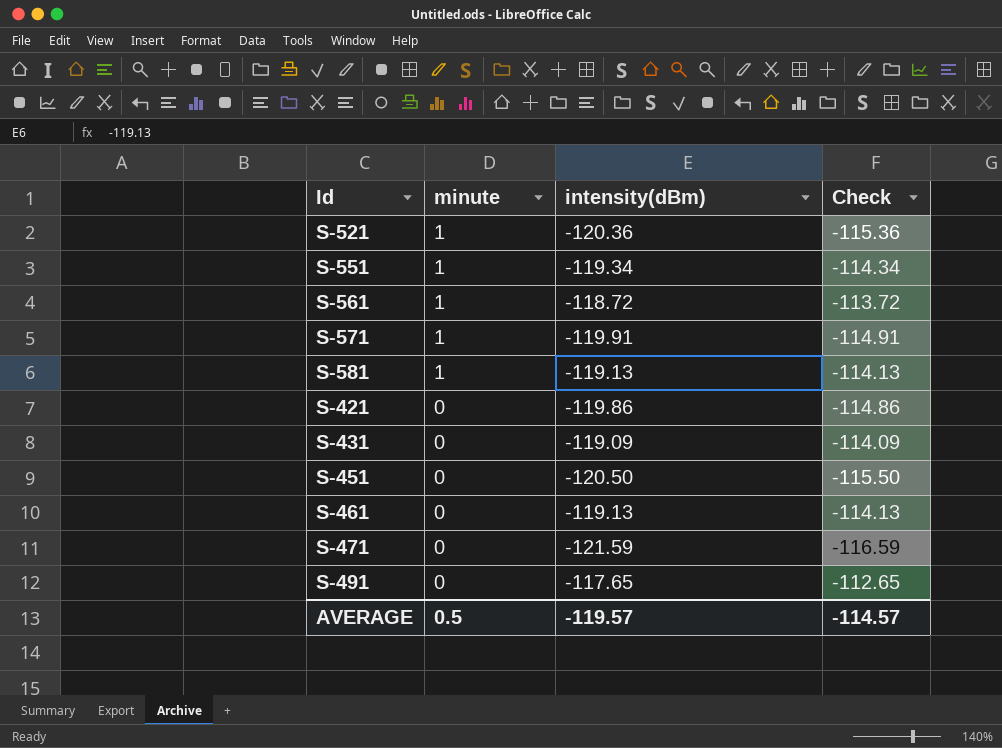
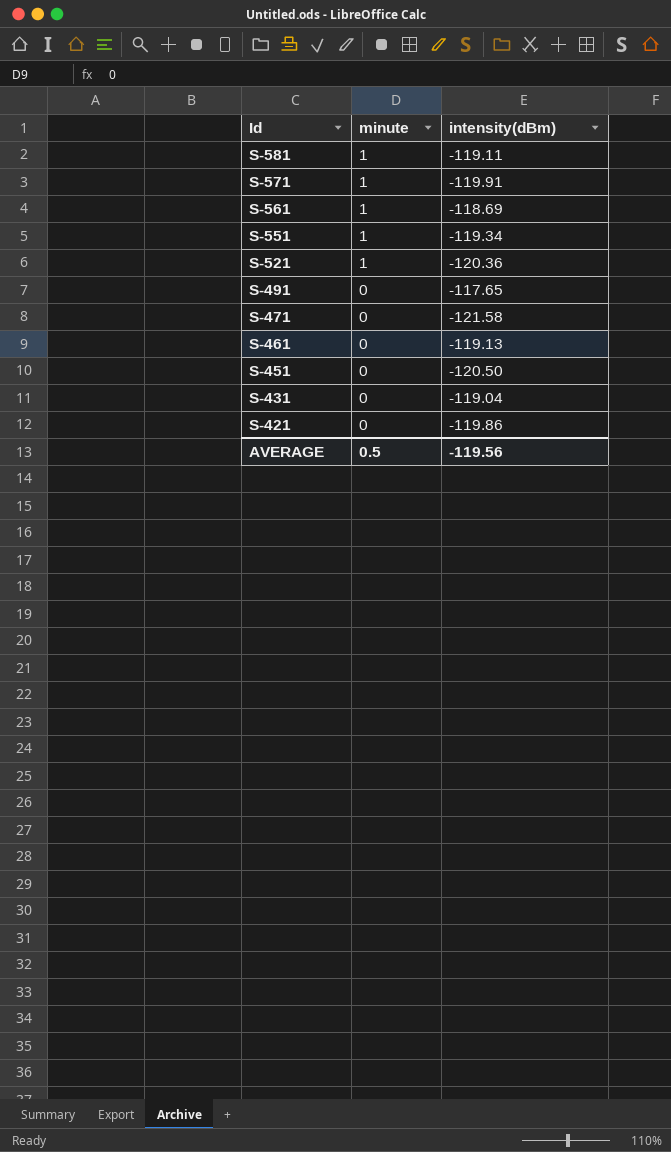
row order: minute descending -> Id descending
column Check | formula: [intensity(dBm)] + 5 -> none
S-581 | intensity(dBm): -119.13 -> -119.11
S-561 | intensity(dBm): -118.72 -> -118.69
S-471 | intensity(dBm): -121.59 -> -121.58
S-431 | intensity(dBm): -119.09 -> -119.04
AVERAGE | intensity(dBm): -119.57 -> -119.56

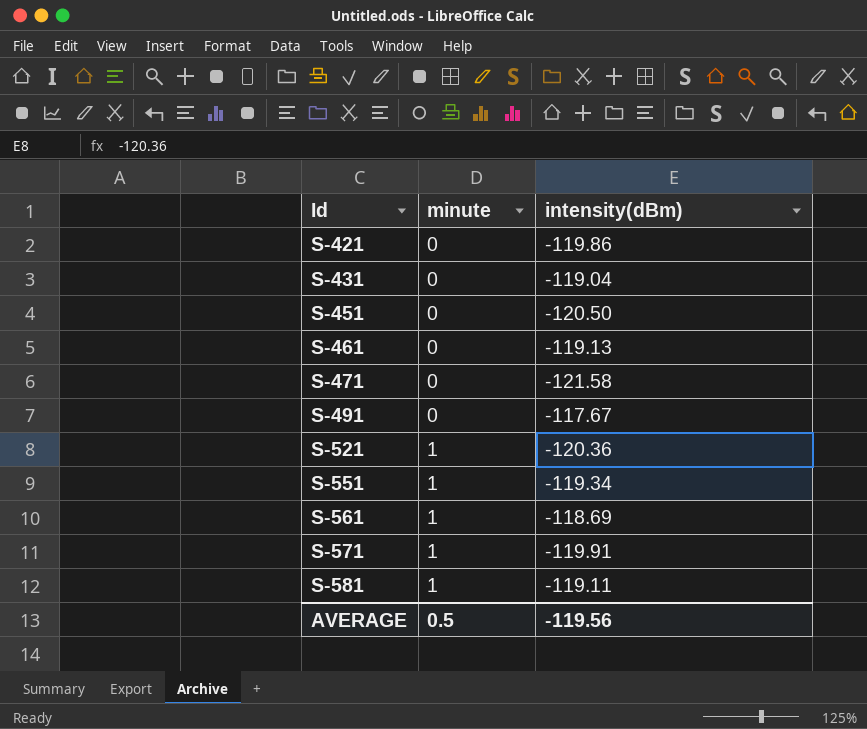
row order: Id descending -> Id ascending
S-491 | intensity(dBm): -117.65 -> -117.67

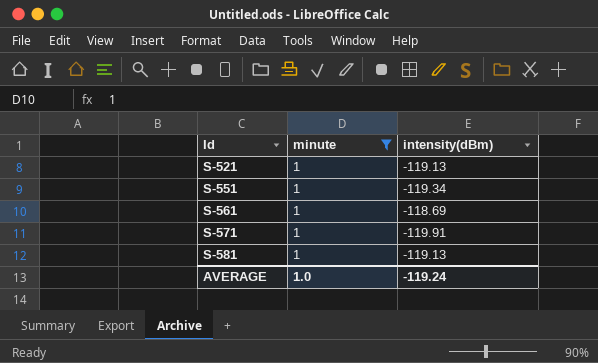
filter: none -> minute = 1
S-521 | intensity(dBm): -120.36 -> -119.13
S-581 | intensity(dBm): -119.11 -> -119.13
AVERAGE | minute: 0.5 -> 1.0
AVERAGE | intensity(dBm): -119.56 -> -119.24

